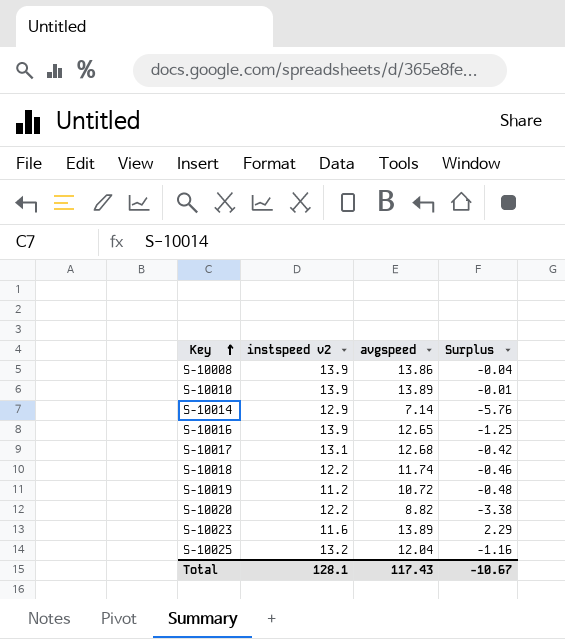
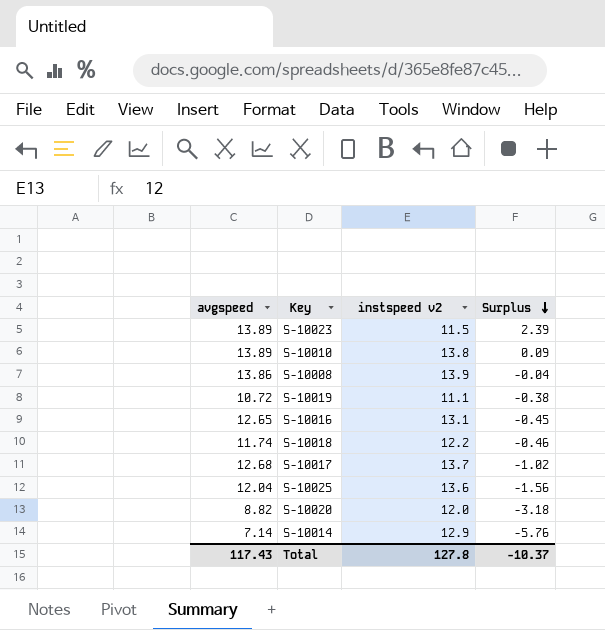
row order: Key ascending -> Surplus descending
column avgspeed | position: 3 -> 1
S-10023 | instspeed v2: 11.6 -> 11.5
S-10023 | Surplus: 2.29 -> 2.39
S-10010 | instspeed v2: 13.9 -> 13.8
S-10010 | Surplus: -0.01 -> 0.09
S-10019 | instspeed v2: 11.2 -> 11.1
S-10019 | Surplus: -0.48 -> -0.38
S-10016 | instspeed v2: 13.9 -> 13.1
S-10016 | Surplus: -1.25 -> -0.45
S-10017 | instspeed v2: 13.1 -> 13.7
S-10017 | Surplus: -0.42 -> -1.02
S-10025 | instspeed v2: 13.2 -> 13.6
S-10025 | Surplus: -1.16 -> -1.56
S-10020 | instspeed v2: 12.2 -> 12.0
S-10020 | Surplus: -3.38 -> -3.18
Total | instspeed v2: 128.1 -> 127.8
Total | Surplus: -10.67 -> -10.37

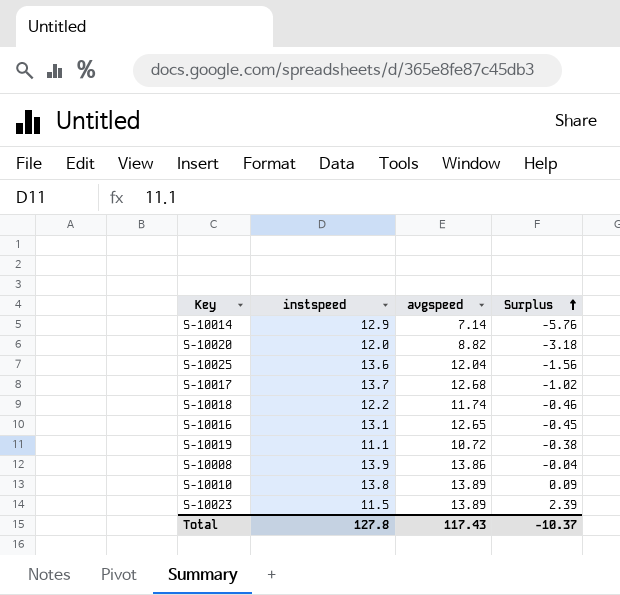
row order: Surplus descending -> Surplus ascending
column name: instspeed v2 -> instspeed
column avgspeed | position: 1 -> 3

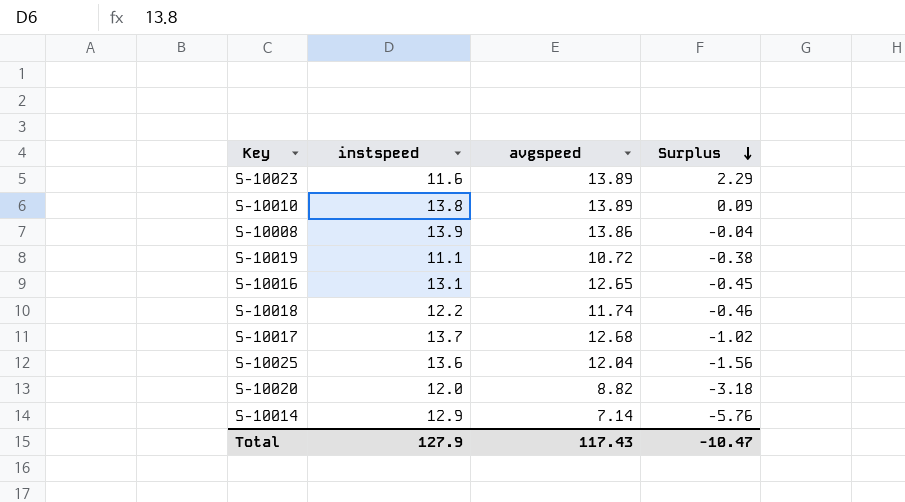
row order: Surplus ascending -> Surplus descending
S-10023 | instspeed: 11.5 -> 11.6
S-10023 | Surplus: 2.39 -> 2.29
Total | instspeed: 127.8 -> 127.9
Total | Surplus: -10.37 -> -10.47

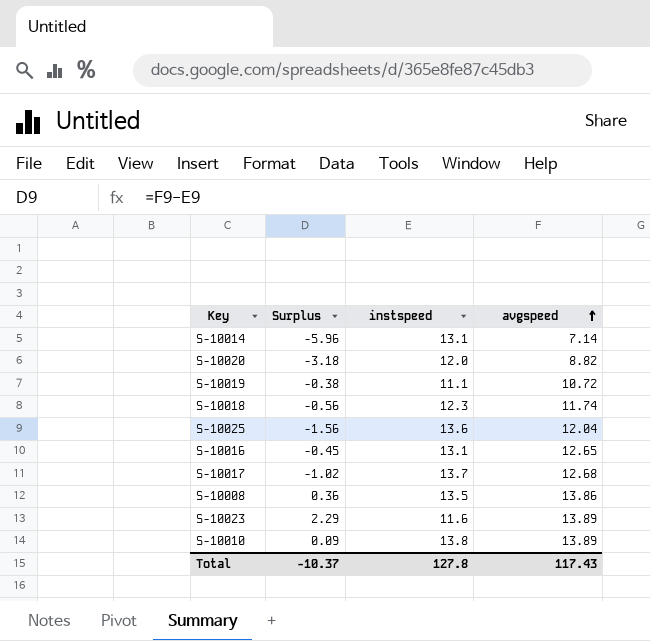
row order: Surplus descending -> avgspeed ascending
column Surplus | position: 4 -> 2
S-10014 | Surplus: -5.76 -> -5.96
S-10014 | instspeed: 12.9 -> 13.1
S-10018 | Surplus: -0.46 -> -0.56
S-10018 | instspeed: 12.2 -> 12.3
S-10008 | Surplus: -0.04 -> 0.36
S-10008 | instspeed: 13.9 -> 13.5
Total | Surplus: -10.47 -> -10.37
Total | instspeed: 127.9 -> 127.8

